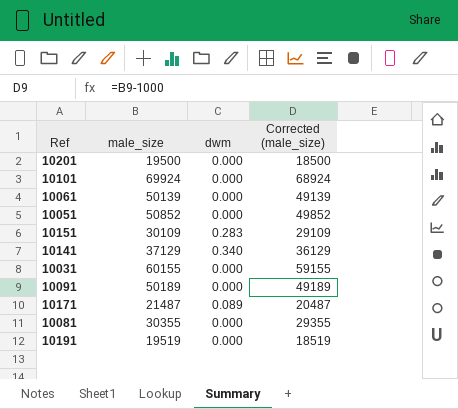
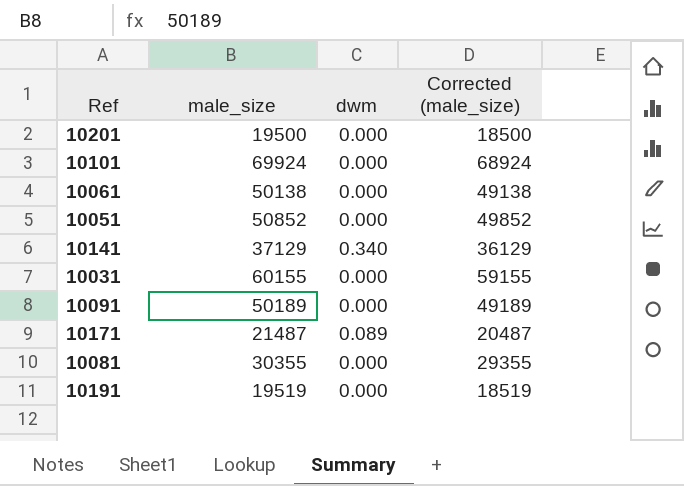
row 10151: 30109 | 0.283 | 29109 -> none
10061 | male_size: 50139 -> 50138
10061 | Corrected (male_size): 49139 -> 49138

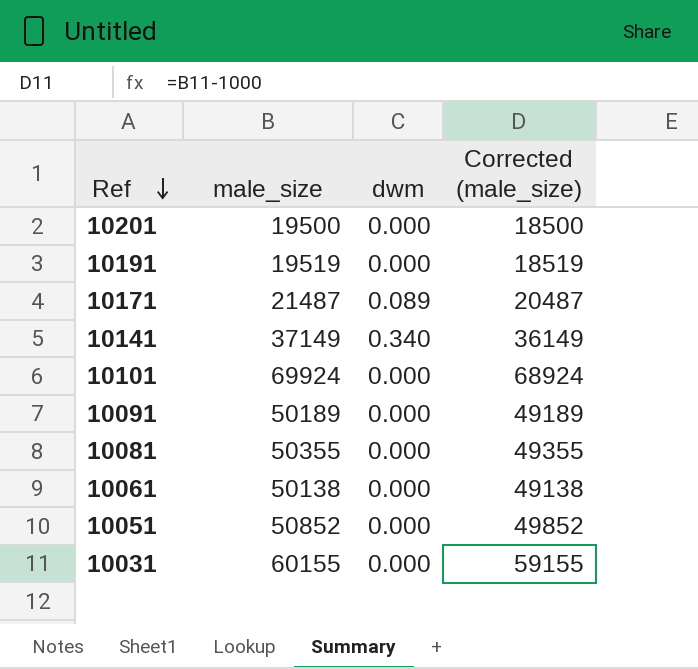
row order: none -> Ref descending
10141 | male_size: 37129 -> 37149
10141 | Corrected (male_size): 36129 -> 36149
10081 | male_size: 30355 -> 50355
10081 | Corrected (male_size): 29355 -> 49355

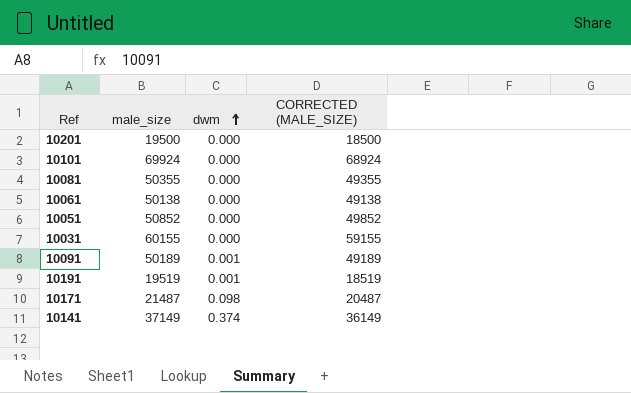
row order: Ref descending -> dwm ascending
column name: Corrected (male_size) -> CORRECTED (MALE_SIZE)
10091 | dwm: 0.000 -> 0.001
10191 | dwm: 0.000 -> 0.001
10171 | dwm: 0.089 -> 0.098
10141 | dwm: 0.340 -> 0.374

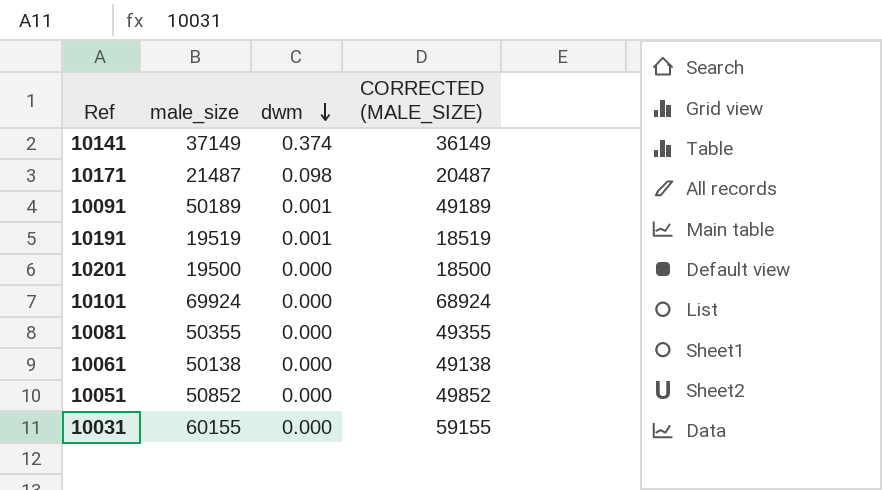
row order: dwm ascending -> dwm descending

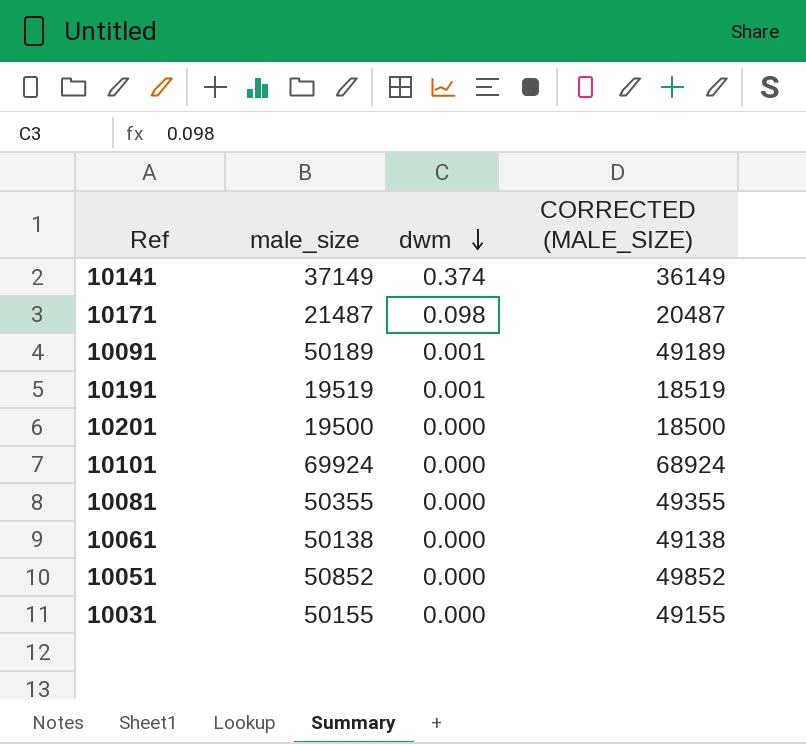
10031 | male_size: 60155 -> 50155
10031 | CORRECTED (MALE_SIZE): 59155 -> 49155

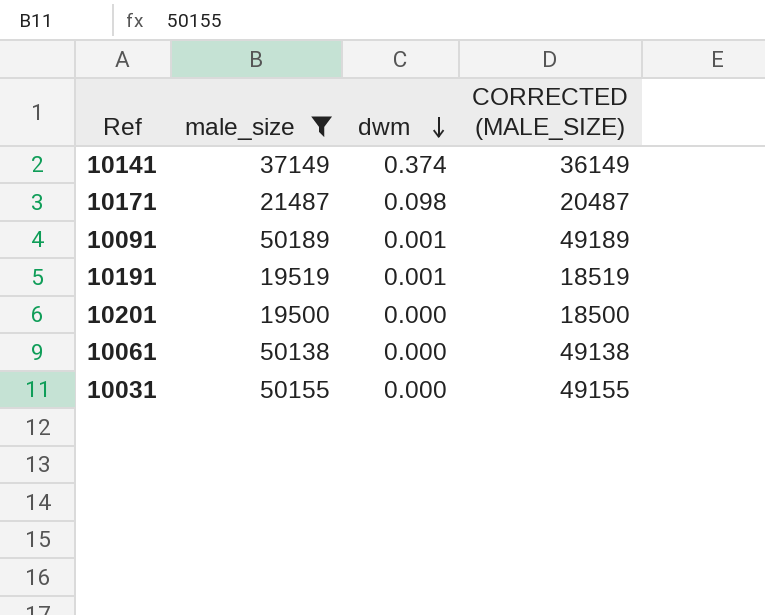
filter: none -> male_size <= 50189

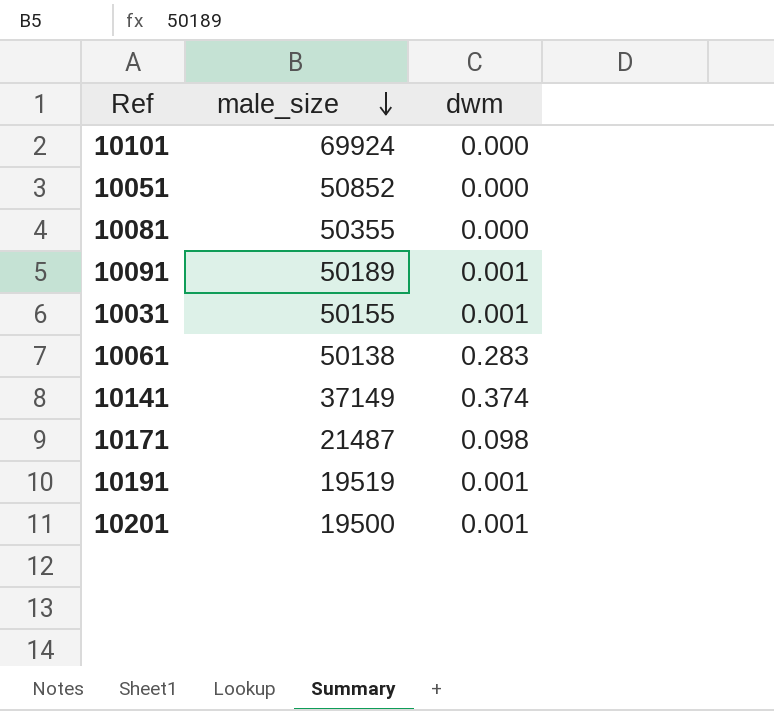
filter: male_size <= 50189 -> none
row order: dwm descending -> male_size descending
column CORRECTED (MALE_SIZE) | formula: [male_size] - 1000 -> none
10031 | dwm: 0.000 -> 0.001
10061 | dwm: 0.000 -> 0.283
10201 | dwm: 0.000 -> 0.001

